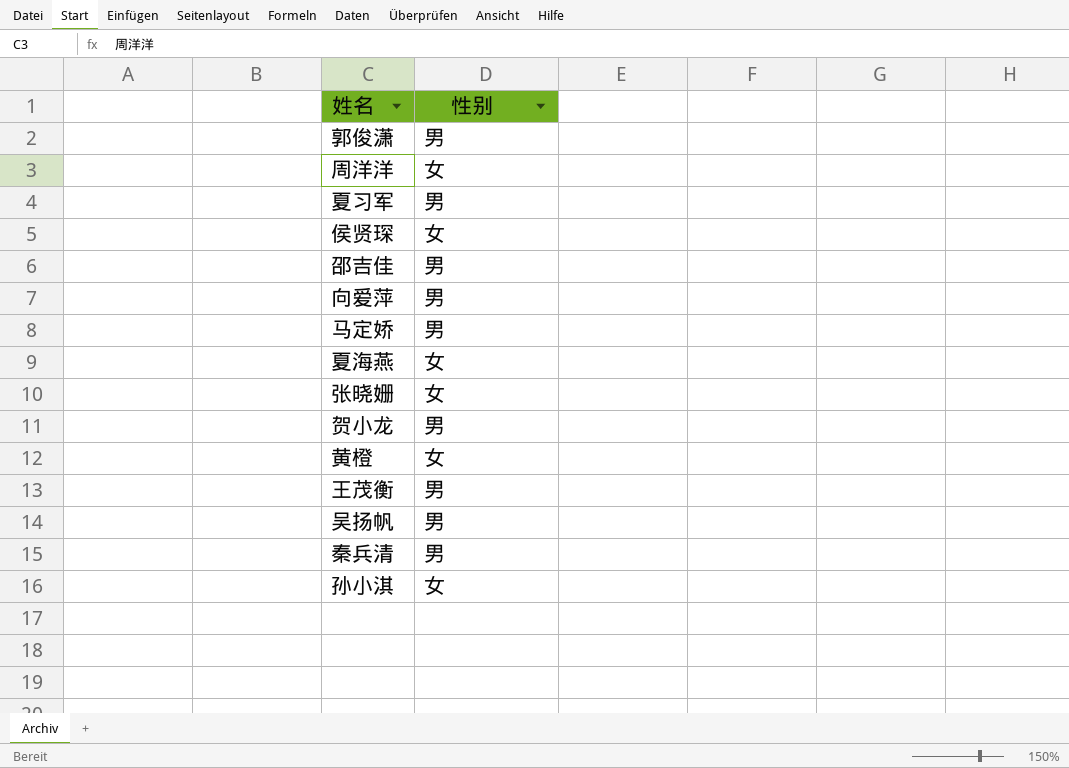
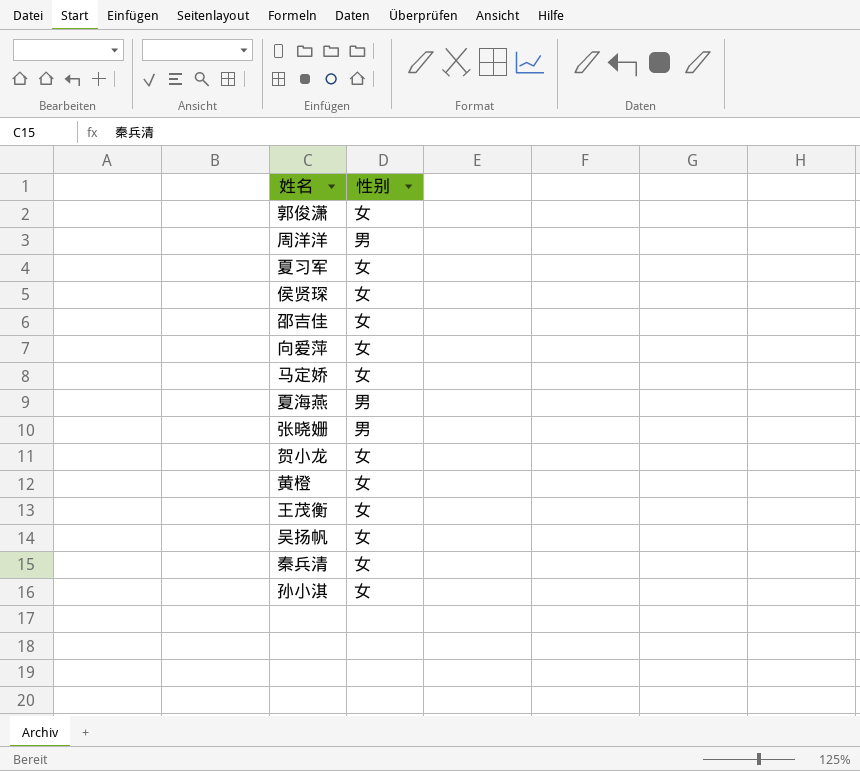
郭俊潇 | 性别: 男 -> 女
周洋洋 | 性别: 女 -> 男
夏习军 | 性别: 男 -> 女
邵吉佳 | 性别: 男 -> 女
向爱萍 | 性别: 男 -> 女
马定娇 | 性别: 男 -> 女
夏海燕 | 性别: 女 -> 男
张晓姗 | 性别: 女 -> 男
贺小龙 | 性别: 男 -> 女
王茂衡 | 性别: 男 -> 女
吴扬帆 | 性别: 男 -> 女
秦兵清 | 性别: 男 -> 女

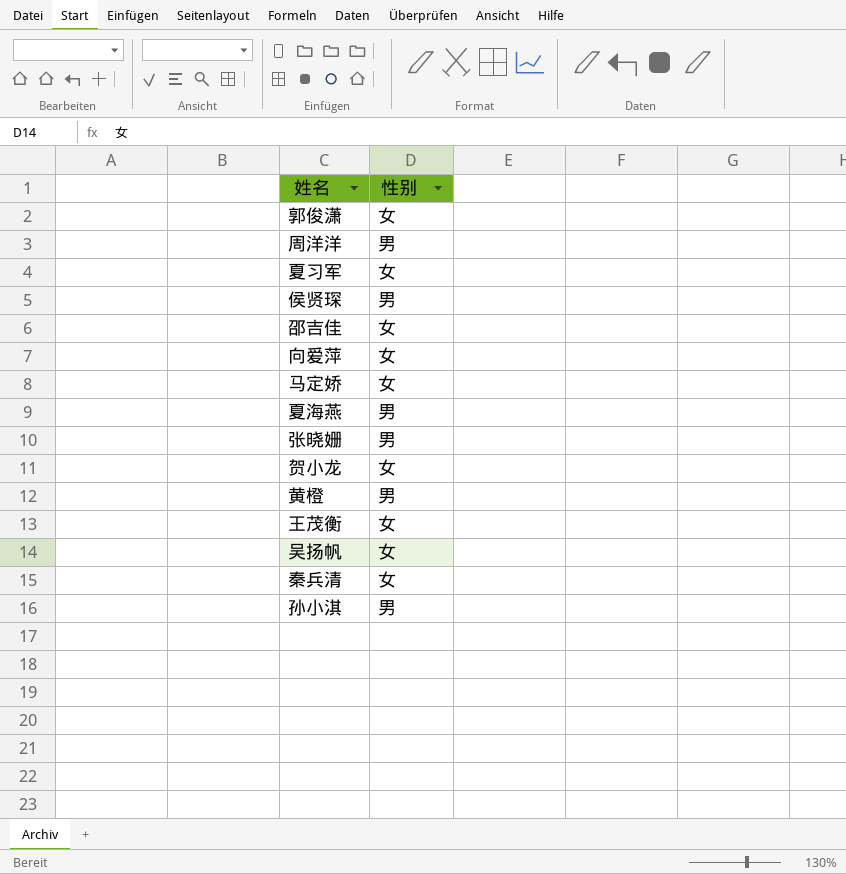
侯贤琛 | 性别: 女 -> 男
黄橙 | 性别: 女 -> 男
孙小淇 | 性别: 女 -> 男

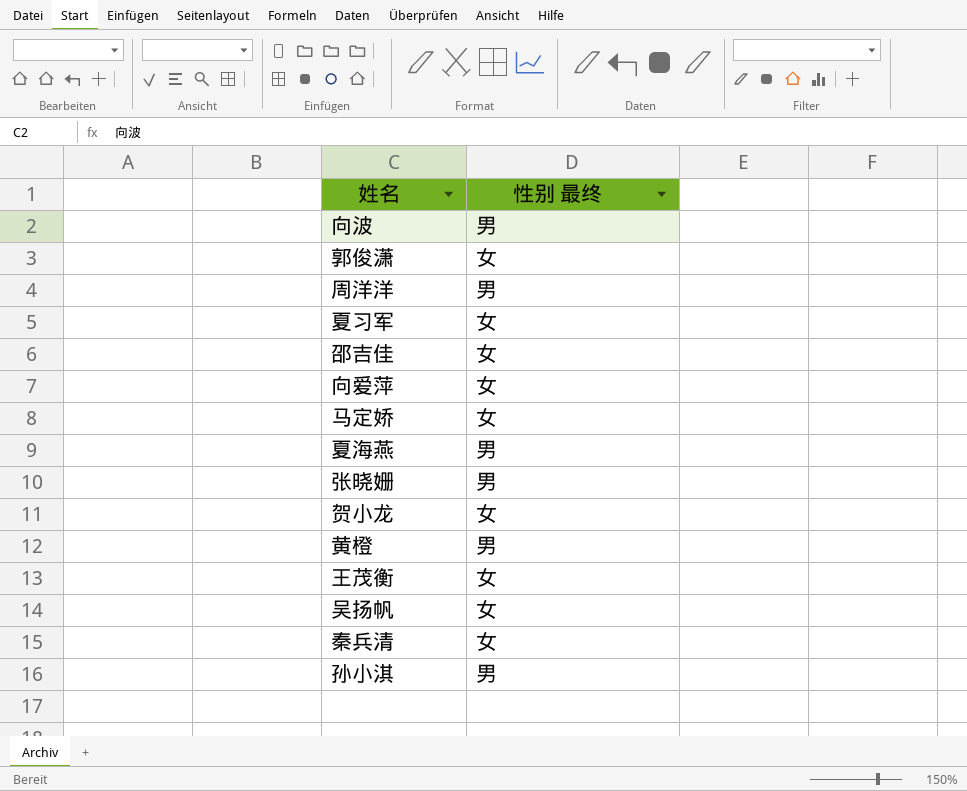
column name: 性别 -> 性别 最终
row 侯贤琛: 男 -> none
row 向波: none -> 男

